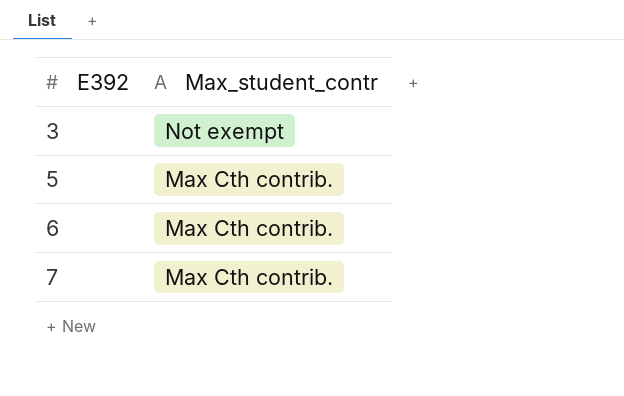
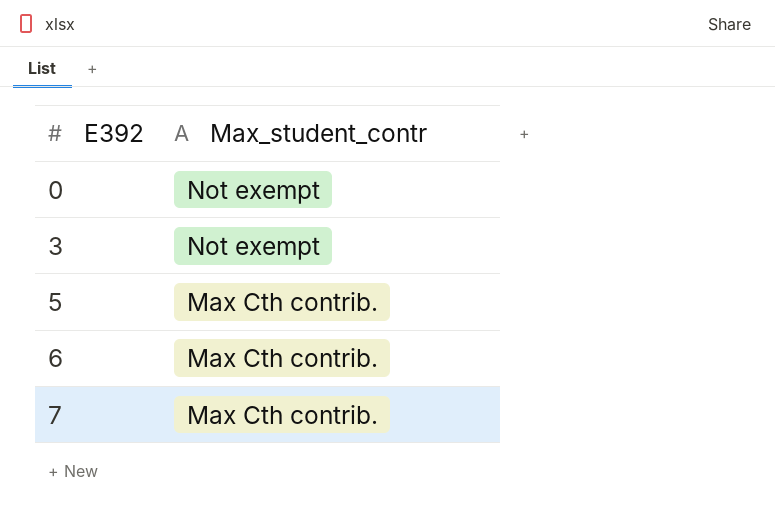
row 0: none -> Not exempt

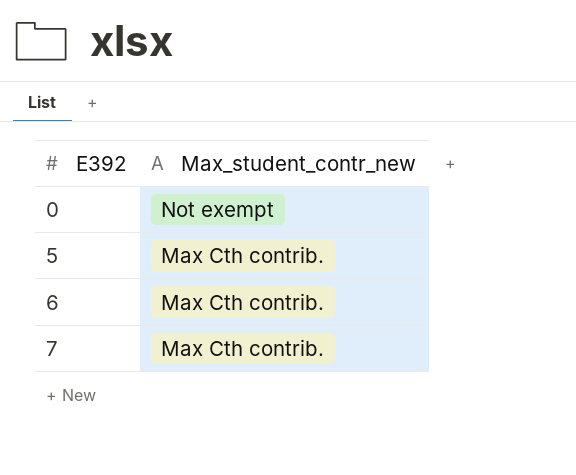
column name: Max_student_contr -> Max_student_contr_new
row 3: Not exempt -> none

